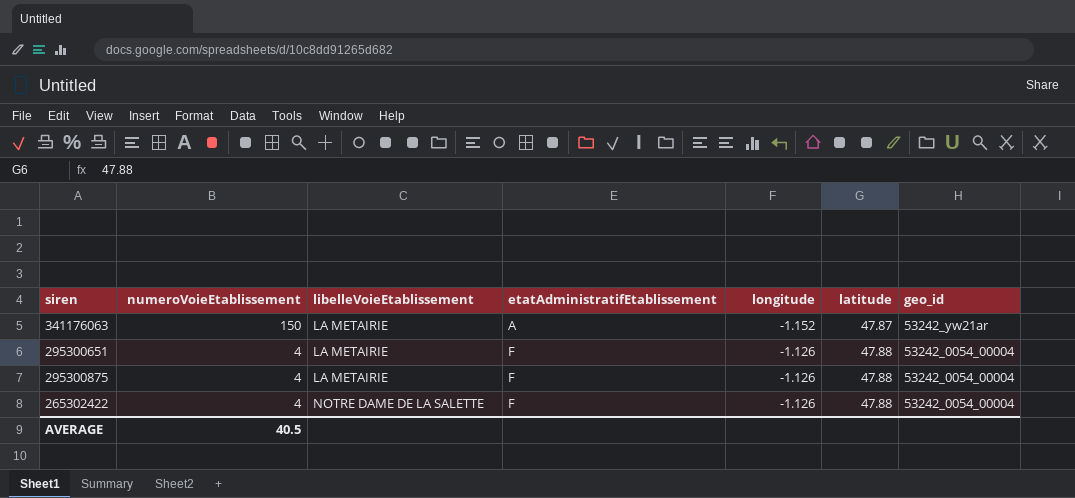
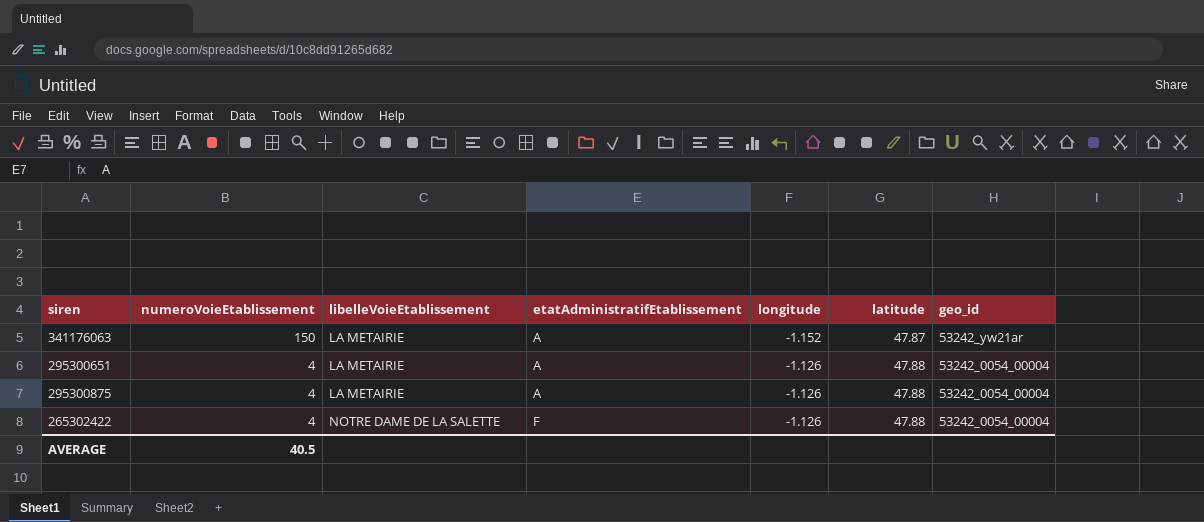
295300651 | etatAdministratifEtablissement: F -> A
295300875 | etatAdministratifEtablissement: F -> A

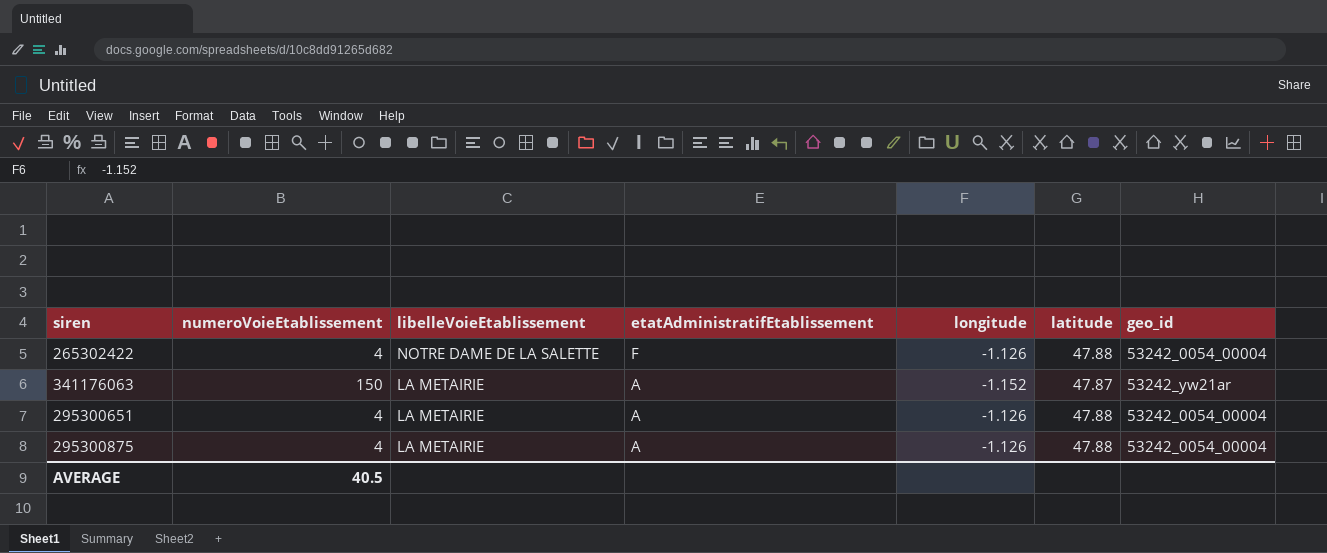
row order: numeroVoieEtablissement descending -> libelleVoieEtablissement descending

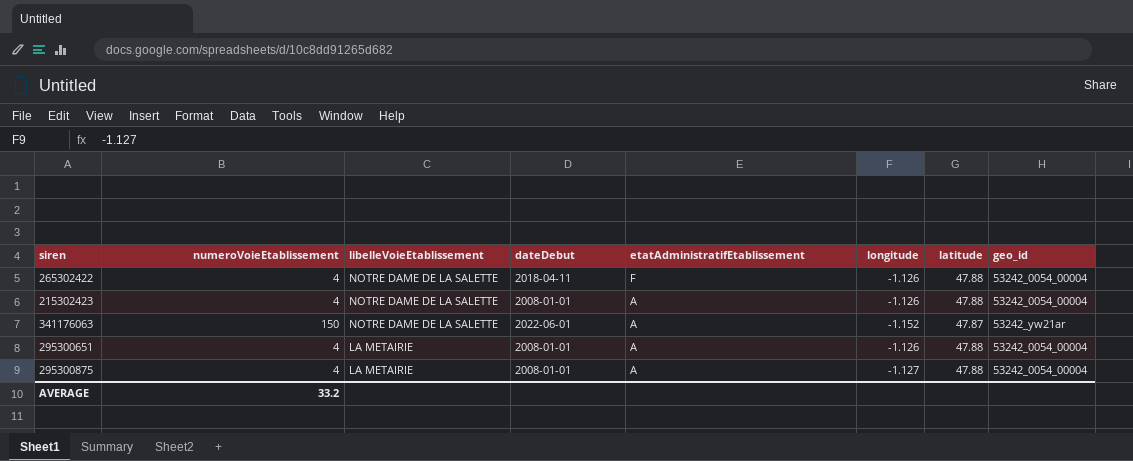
column dateDebut | position: none -> 4
row 215302423: none -> 4 | NOTRE DAME DE LA SALETTE | 2008-01-01 | A | -1.126 | 47.88 | 53242_0054_00004
341176063 | libelleVoieEtablissement: LA METAIRIE -> NOTRE DAME DE LA SALETTE
295300875 | longitude: -1.126 -> -1.127
AVERAGE | numeroVoieEtablissement: 40.5 -> 33.2

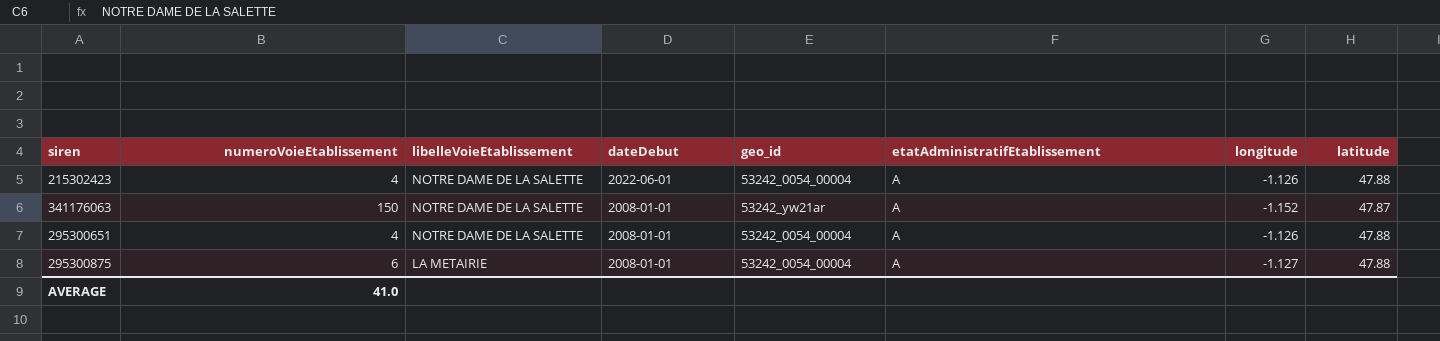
column geo_id | position: 8 -> 5
row 265302422: 4 | NOTRE DAME DE LA SALETTE | 2018-04-11 | F | -1.126 | 47.88 | 53242_0054_00004 -> none
215302423 | dateDebut: 2008-01-01 -> 2022-06-01
341176063 | dateDebut: 2022-06-01 -> 2008-01-01
295300651 | libelleVoieEtablissement: LA METAIRIE -> NOTRE DAME DE LA SALETTE
295300875 | numeroVoieEtablissement: 4 -> 6
AVERAGE | numeroVoieEtablissement: 33.2 -> 41.0

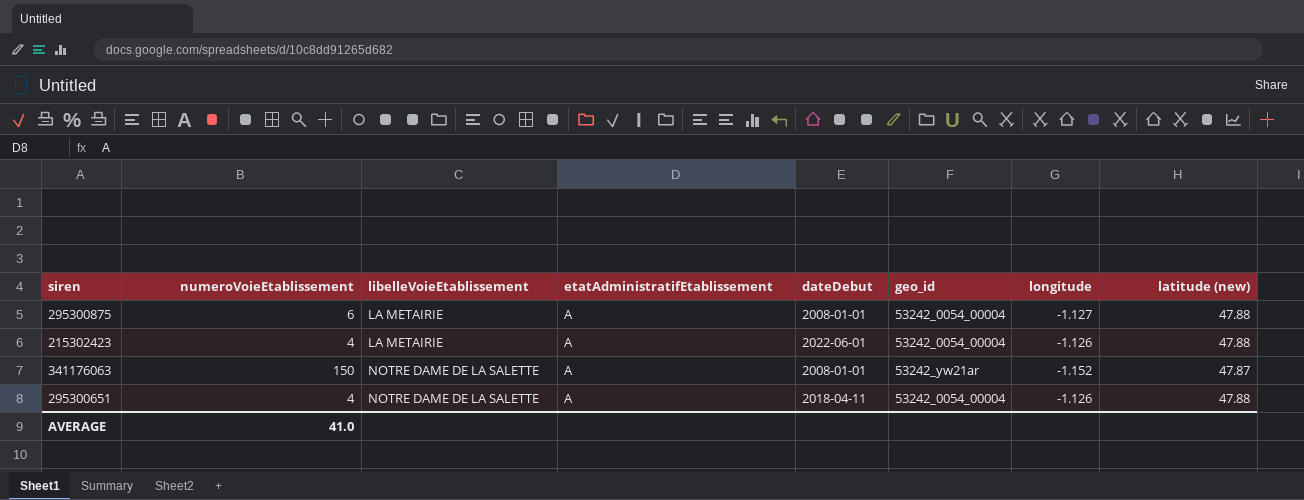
row order: libelleVoieEtablissement descending -> libelleVoieEtablissement ascending
column etatAdministratifEtablissement | position: 6 -> 4
column name: latitude -> latitude (new)
215302423 | libelleVoieEtablissement: NOTRE DAME DE LA SALETTE -> LA METAIRIE
295300651 | dateDebut: 2008-01-01 -> 2018-04-11

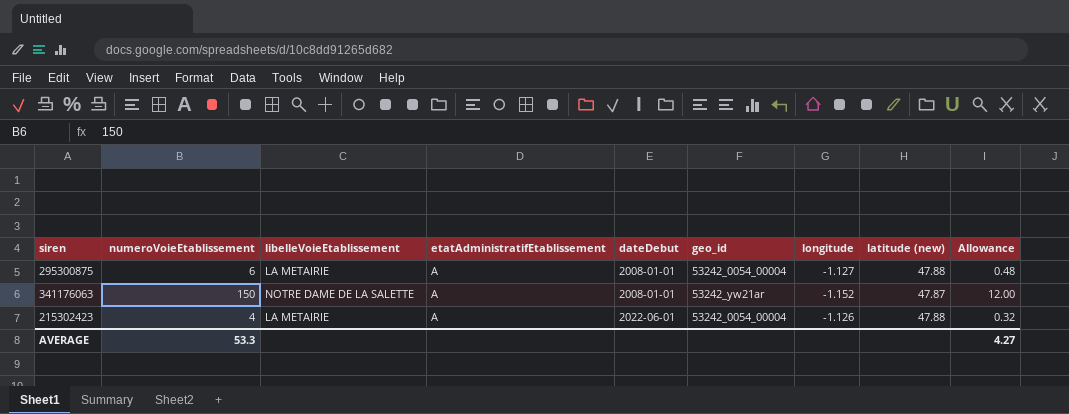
row order: libelleVoieEtablissement ascending -> dateDebut ascending
column Allowance | formula: none -> [numeroVoieEtablissement] * 0.08
row 295300651: 4 | NOTRE DAME DE LA SALETTE | A | 2018-04-11 | 53242_0054_00004 | -1.126 | 47.88 -> none
AVERAGE | numeroVoieEtablissement: 41.0 -> 53.3

